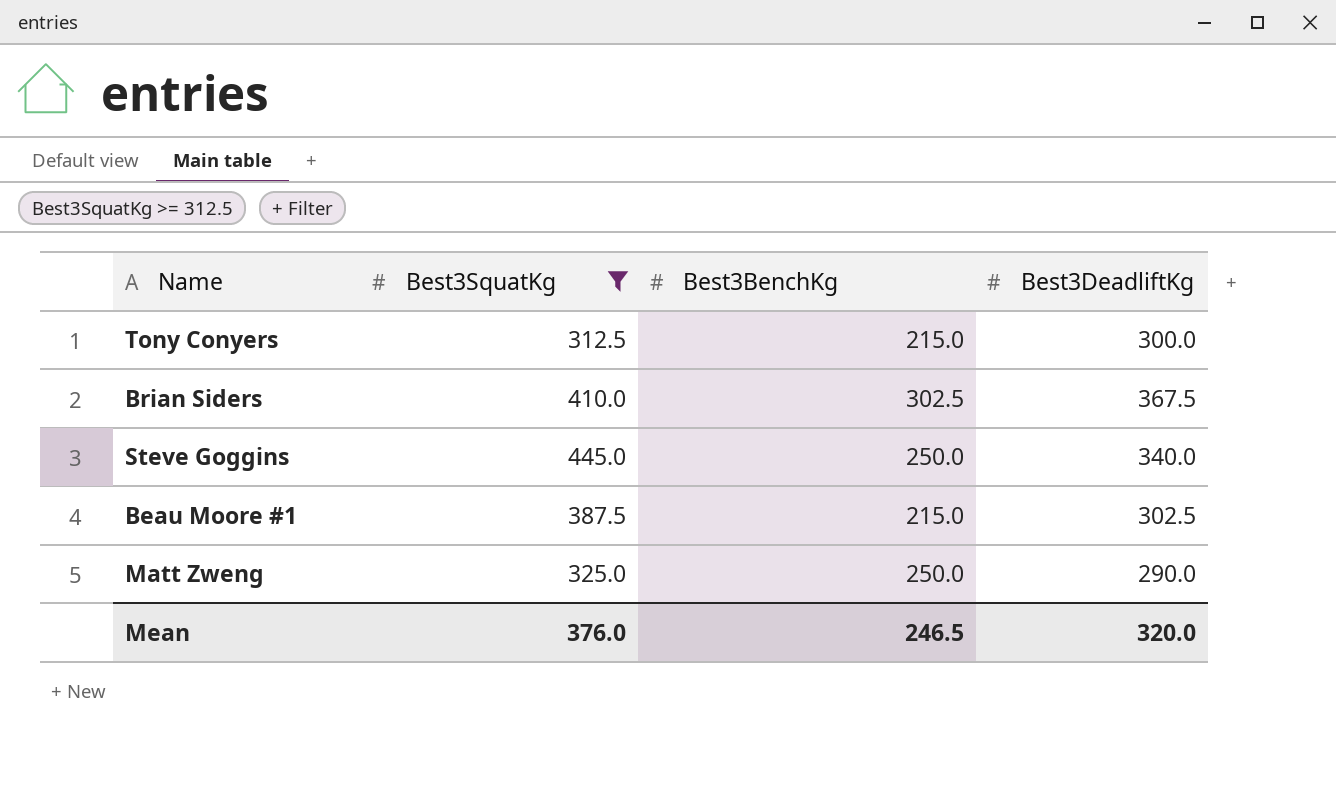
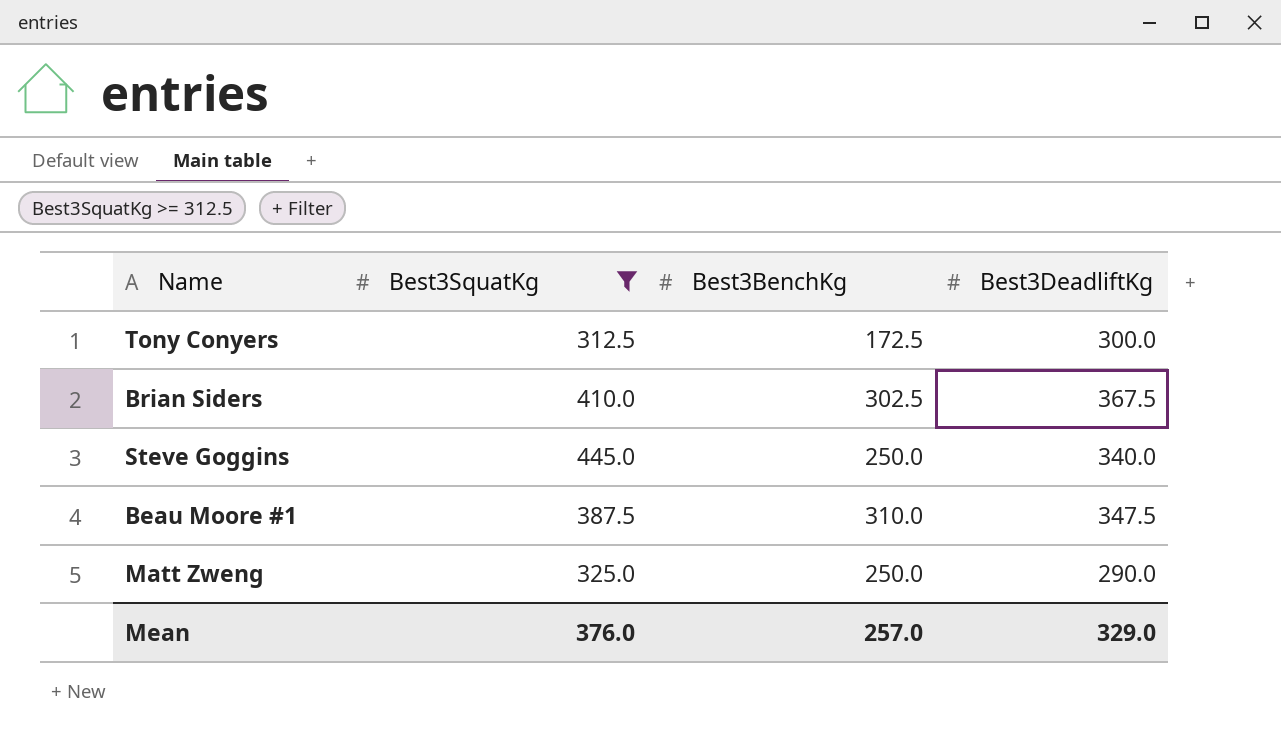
Tony Conyers | Best3BenchKg: 215.0 -> 172.5
Beau Moore #1 | Best3BenchKg: 215.0 -> 310.0
Beau Moore #1 | Best3DeadliftKg: 302.5 -> 347.5
Mean | Best3BenchKg: 246.5 -> 257.0
Mean | Best3DeadliftKg: 320.0 -> 329.0

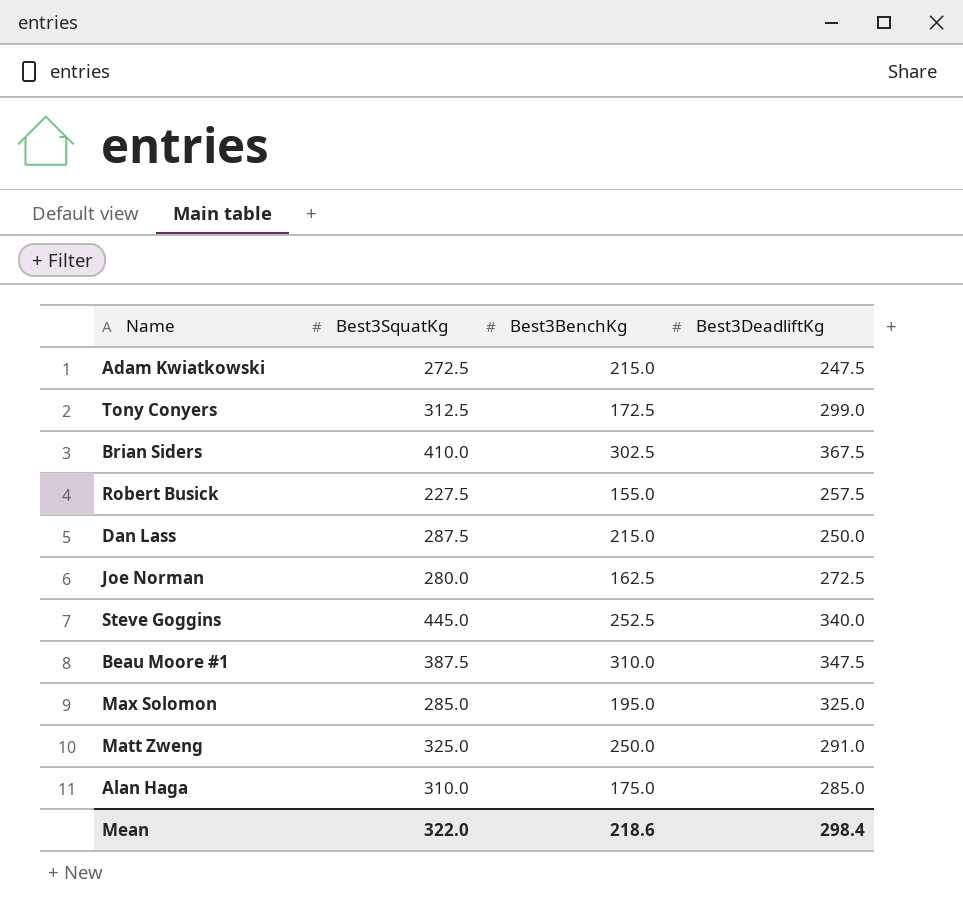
filter: Best3SquatKg >= 312.5 -> none
Tony Conyers | Best3DeadliftKg: 300.0 -> 299.0
Steve Goggins | Best3BenchKg: 250.0 -> 252.5
Matt Zweng | Best3DeadliftKg: 290.0 -> 291.0
Mean | Best3SquatKg: 376.0 -> 322.0
Mean | Best3BenchKg: 257.0 -> 218.6
Mean | Best3DeadliftKg: 329.0 -> 298.4

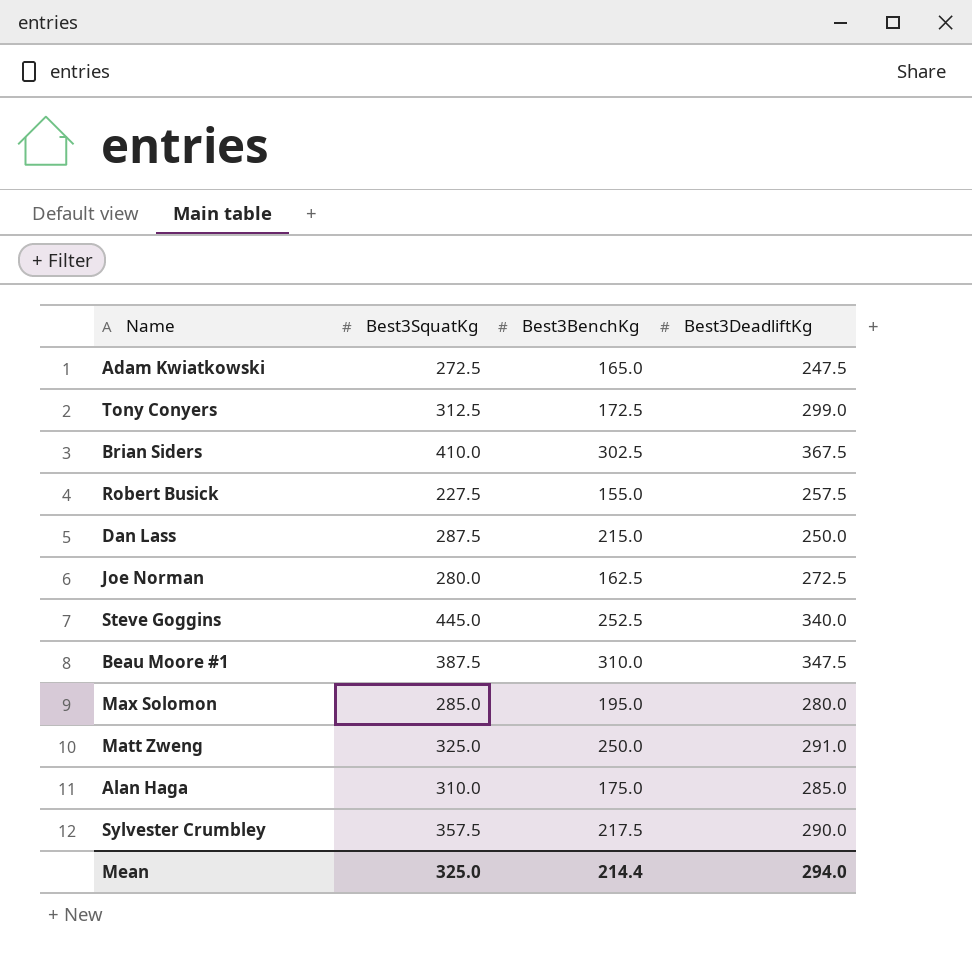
Adam Kwiatkowski | Best3BenchKg: 215.0 -> 165.0
Max Solomon | Best3DeadliftKg: 325.0 -> 280.0
row Sylvester Crumbley: none -> 357.5 | 217.5 | 290.0
Mean | Best3SquatKg: 322.0 -> 325.0
Mean | Best3BenchKg: 218.6 -> 214.4
Mean | Best3DeadliftKg: 298.4 -> 294.0

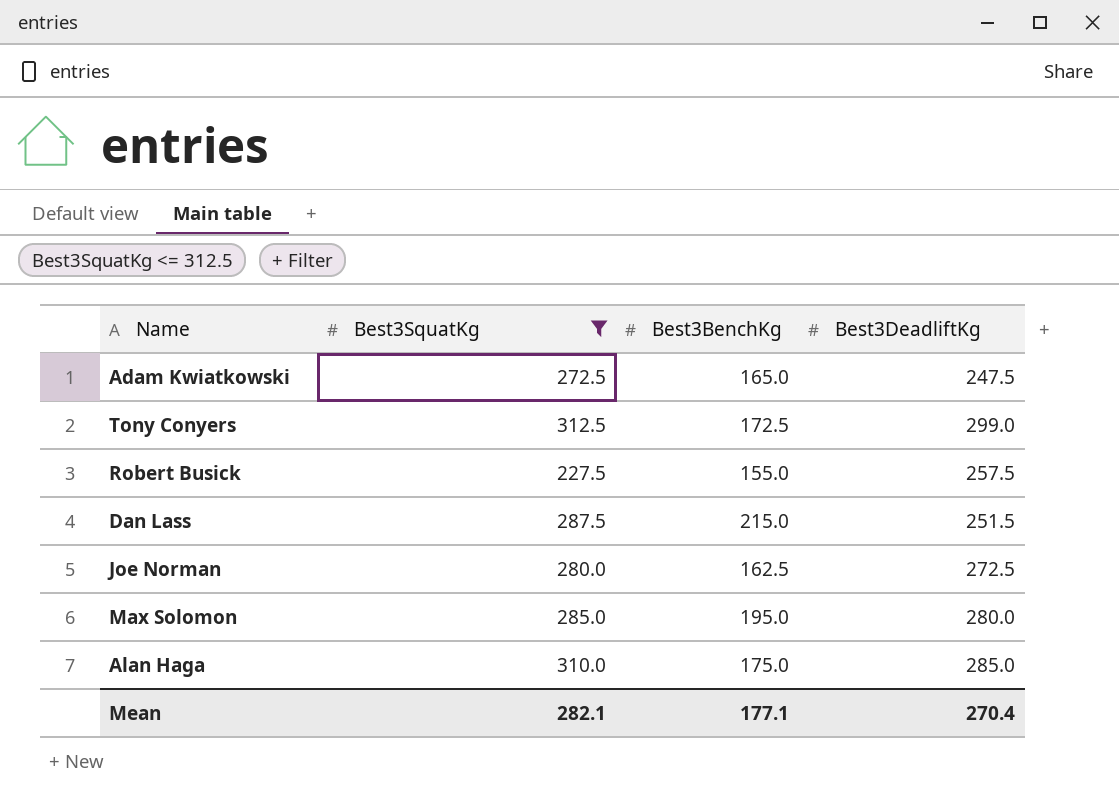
filter: none -> Best3SquatKg <= 312.5
Dan Lass | Best3DeadliftKg: 250.0 -> 251.5
Mean | Best3SquatKg: 325.0 -> 282.1
Mean | Best3BenchKg: 214.4 -> 177.1
Mean | Best3DeadliftKg: 294.0 -> 270.4

